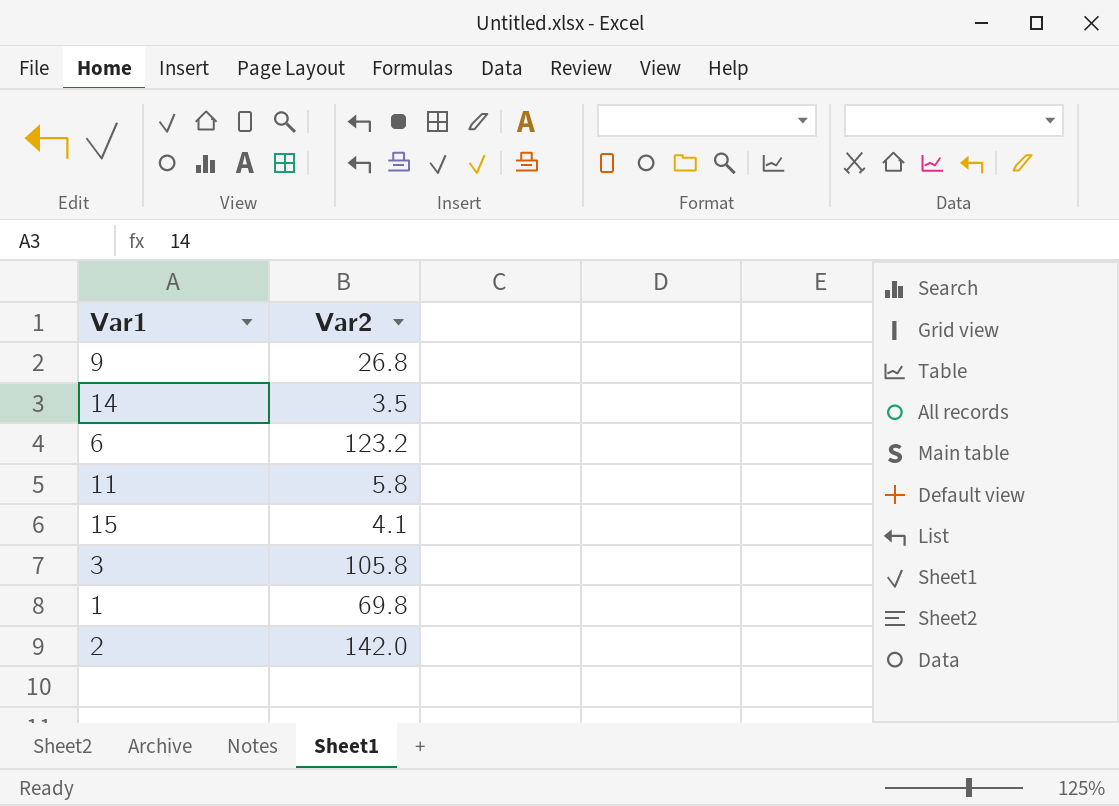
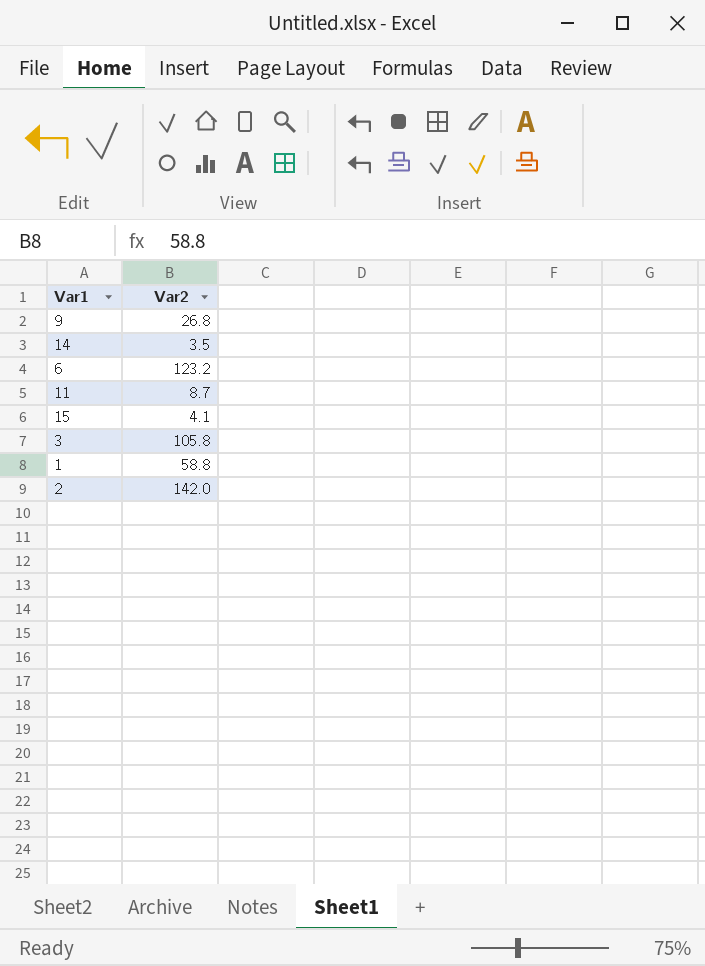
11 | Var2: 5.8 -> 8.7
1 | Var2: 69.8 -> 58.8

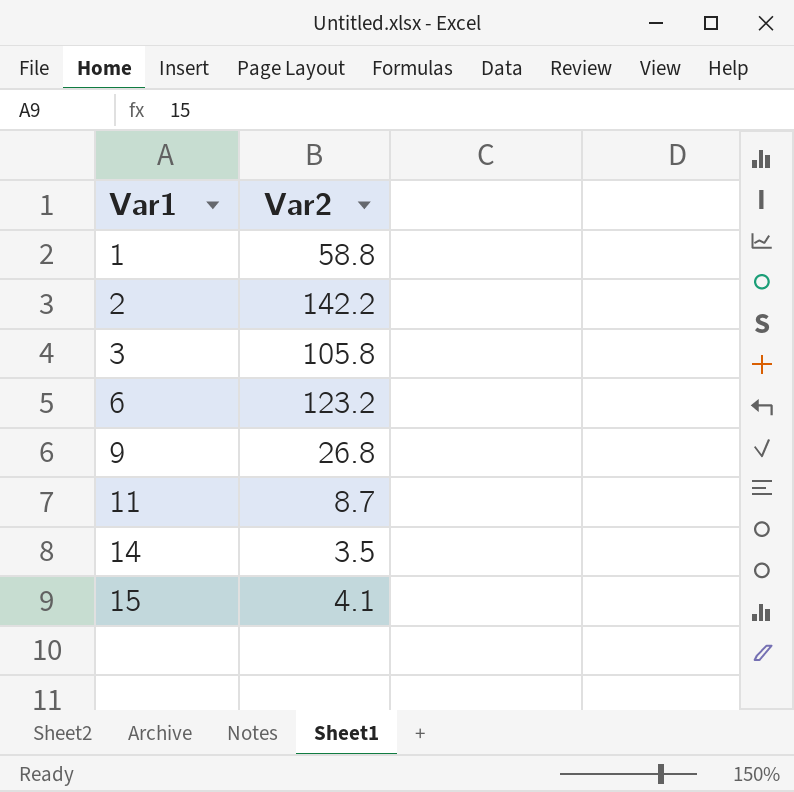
row order: none -> Var1 ascending
2 | Var2: 142.0 -> 142.2

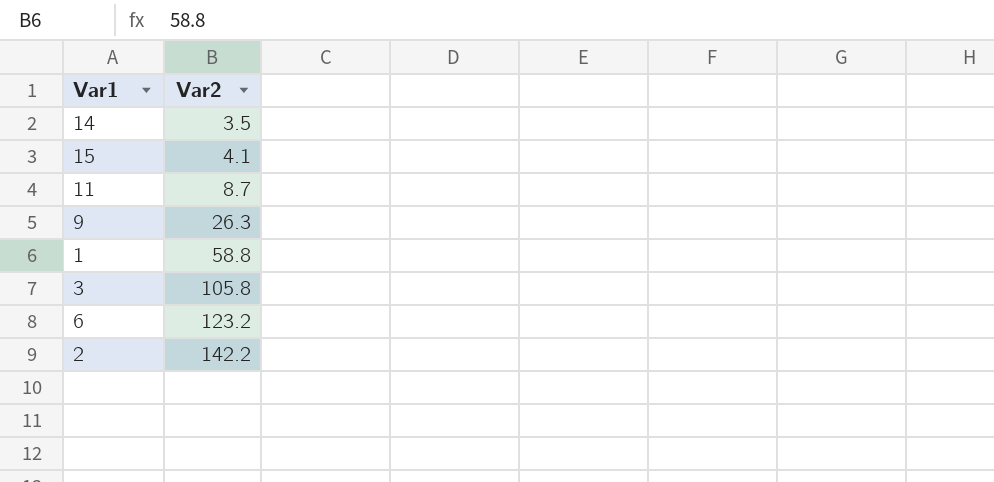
row order: Var1 ascending -> Var2 ascending
9 | Var2: 26.8 -> 26.3

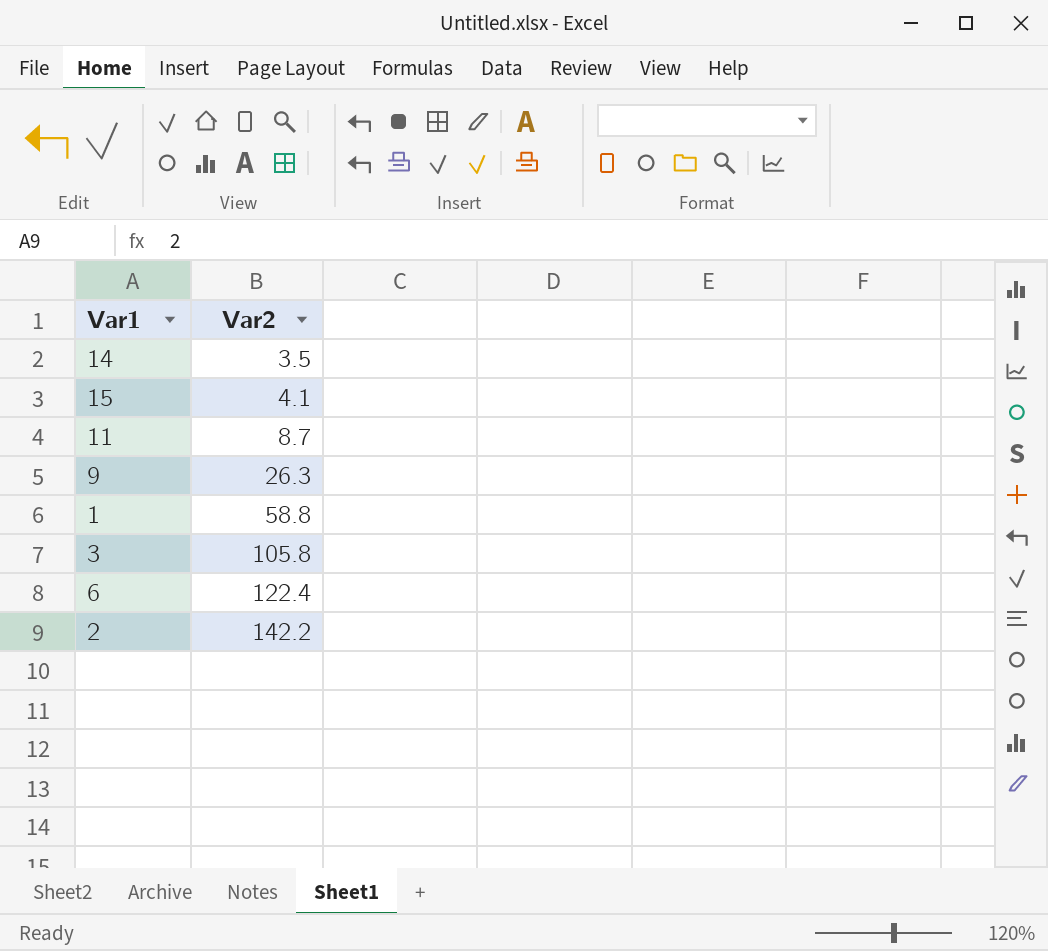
6 | Var2: 123.2 -> 122.4

